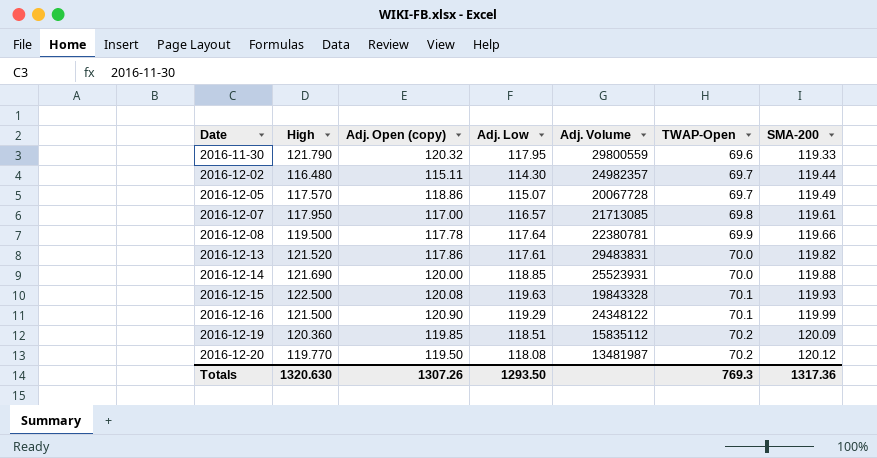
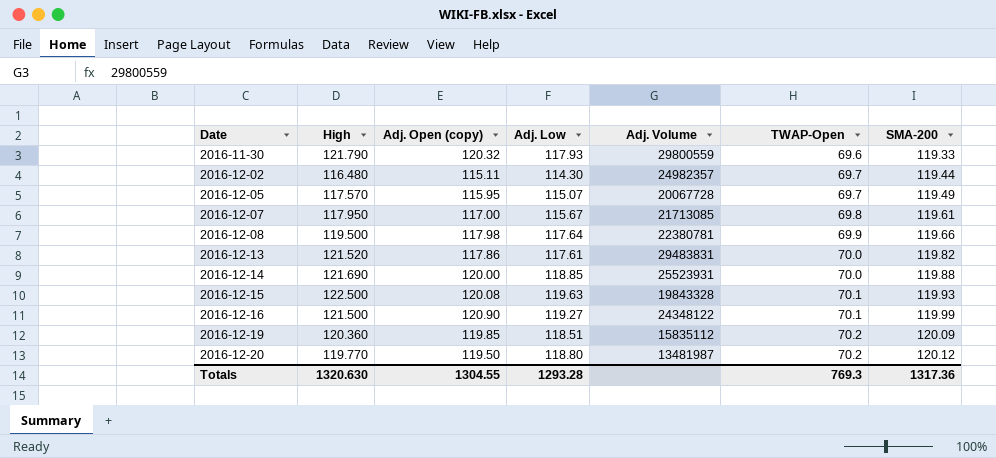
2016-11-30 | Adj. Low: 117.95 -> 117.93
2016-12-05 | Adj. Open (copy): 118.86 -> 115.95
2016-12-07 | Adj. Low: 116.57 -> 115.67
2016-12-08 | Adj. Open (copy): 117.78 -> 117.98
2016-12-16 | Adj. Low: 119.29 -> 119.27
2016-12-20 | Adj. Low: 118.08 -> 118.80
Totals | Adj. Open (copy): 1307.26 -> 1304.55
Totals | Adj. Low: 1293.50 -> 1293.28

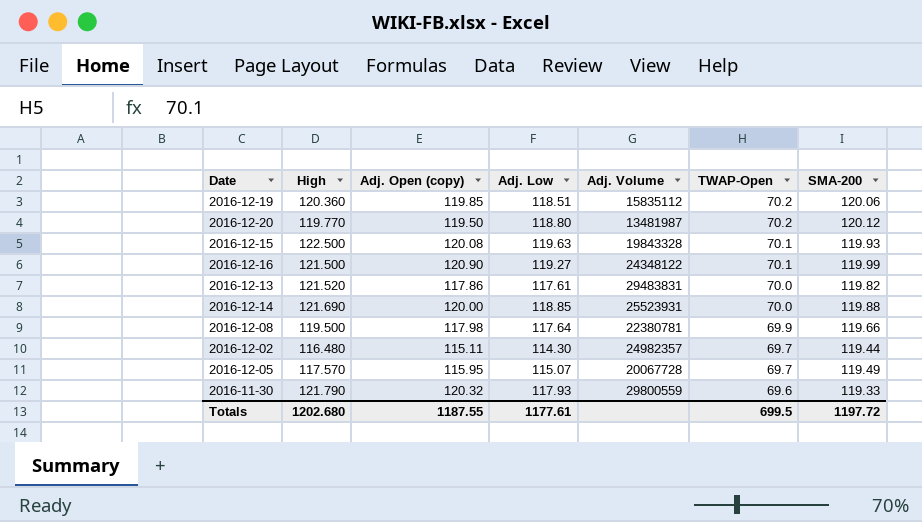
row order: Date ascending -> TWAP-Open descending
row 2016-12-07: 117.950 | 117.00 | 115.67 | 21713085 | 69.8 | 119.61 -> none
2016-12-19 | SMA-200: 120.09 -> 120.06
Totals | High: 1320.630 -> 1202.680
Totals | Adj. Open (copy): 1304.55 -> 1187.55
Totals | Adj. Low: 1293.28 -> 1177.61
Totals | TWAP-Open: 769.3 -> 699.5
Totals | SMA-200: 1317.36 -> 1197.72

